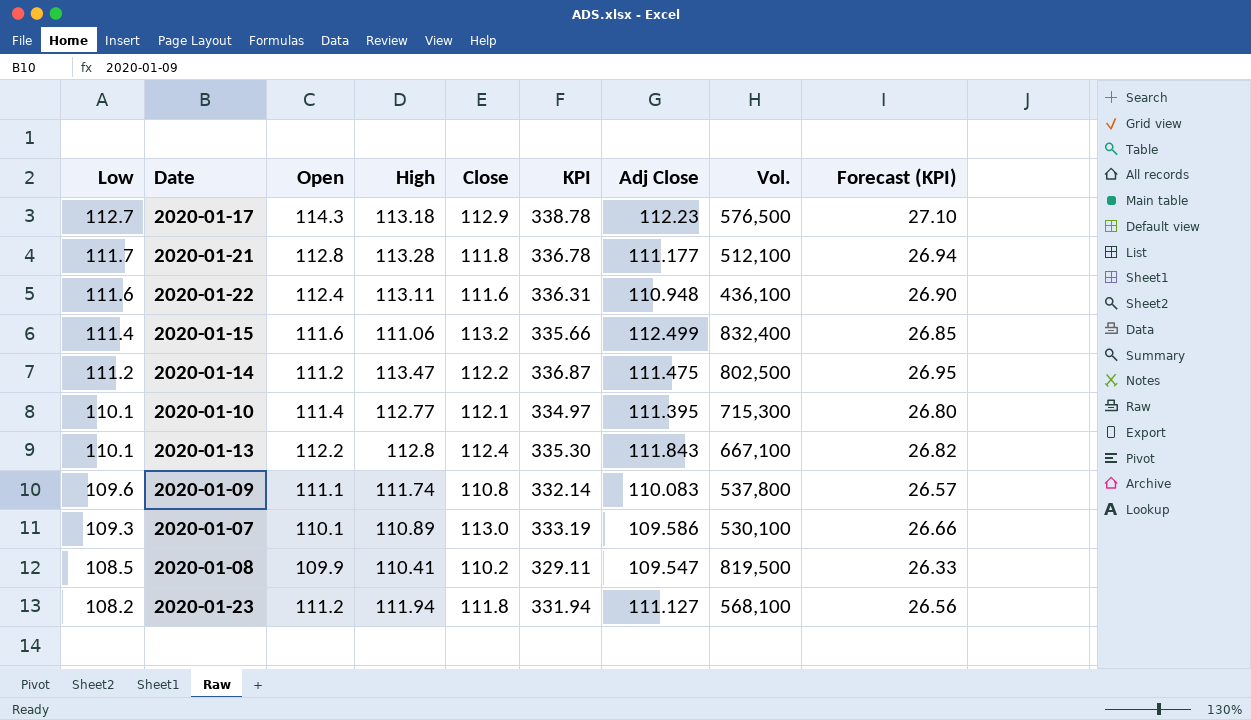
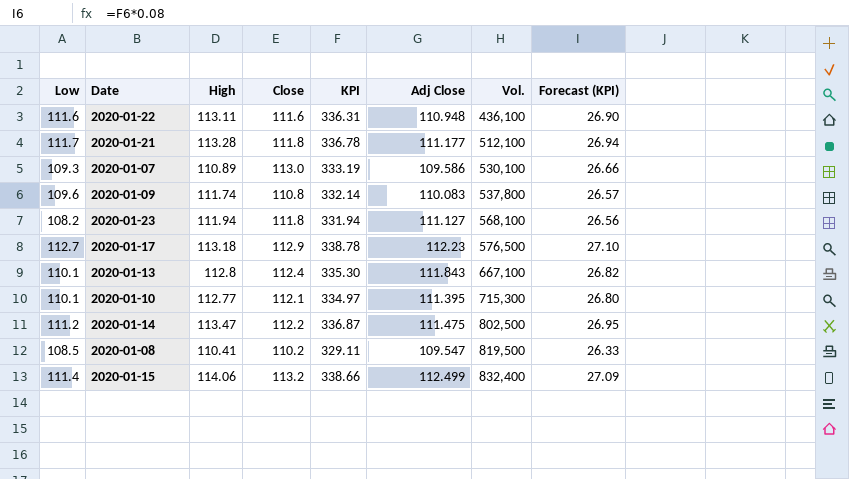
row order: Low descending -> Vol. ascending
column Open | position: 3 -> none
2020-01-15 | High: 111.06 -> 114.06
2020-01-15 | KPI: 335.66 -> 338.66
2020-01-15 | Forecast (KPI): 26.85 -> 27.09

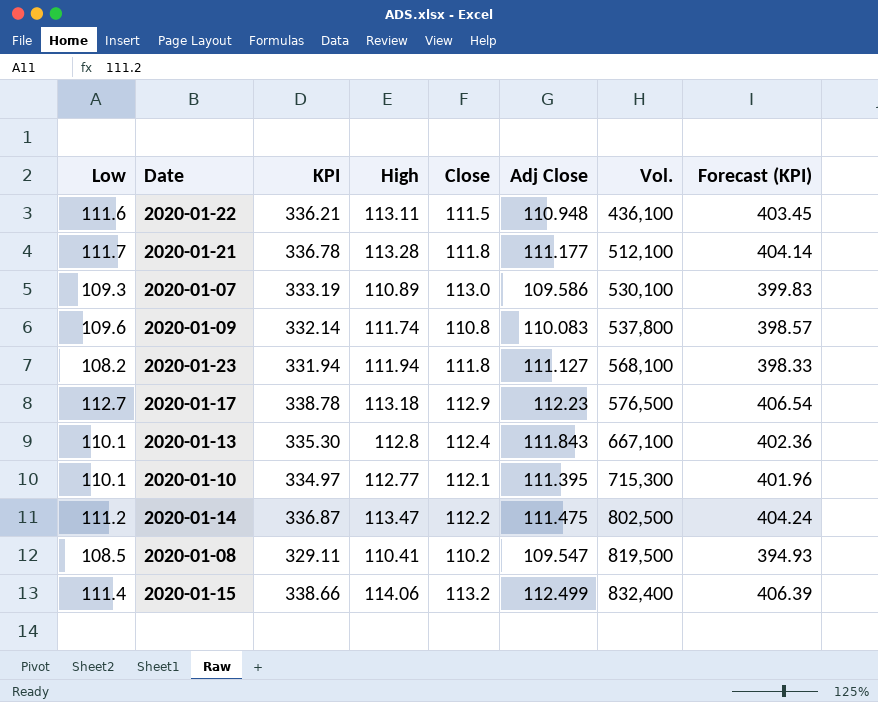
column KPI | position: 5 -> 3
column Forecast (KPI) | formula: [KPI] * 0.08 -> [KPI] * 1.2
2020-01-22 | KPI: 336.31 -> 336.21
2020-01-22 | Close: 111.6 -> 111.5

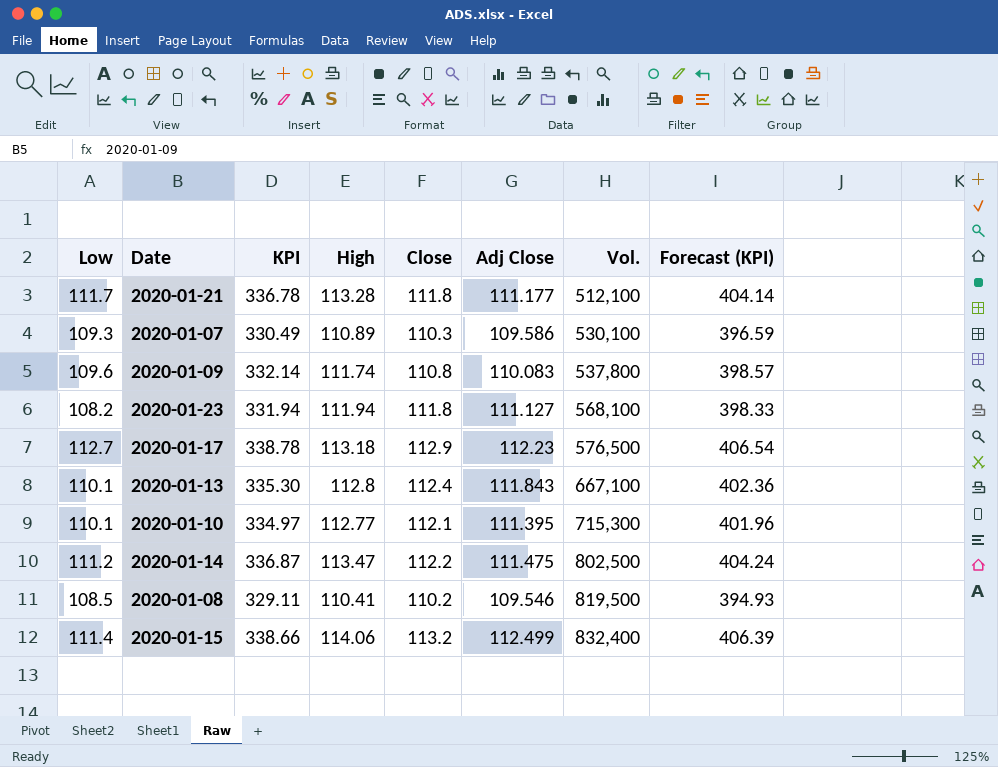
row 2020-01-22: 111.6 | 336.21 | 113.11 | 111.5 | 110.948 | 436,100 | 403.45 -> none
2020-01-07 | KPI: 333.19 -> 330.49
2020-01-07 | Close: 113.0 -> 110.3
2020-01-07 | Forecast (KPI): 399.83 -> 396.59
2020-01-08 | Adj Close: 109.547 -> 109.546

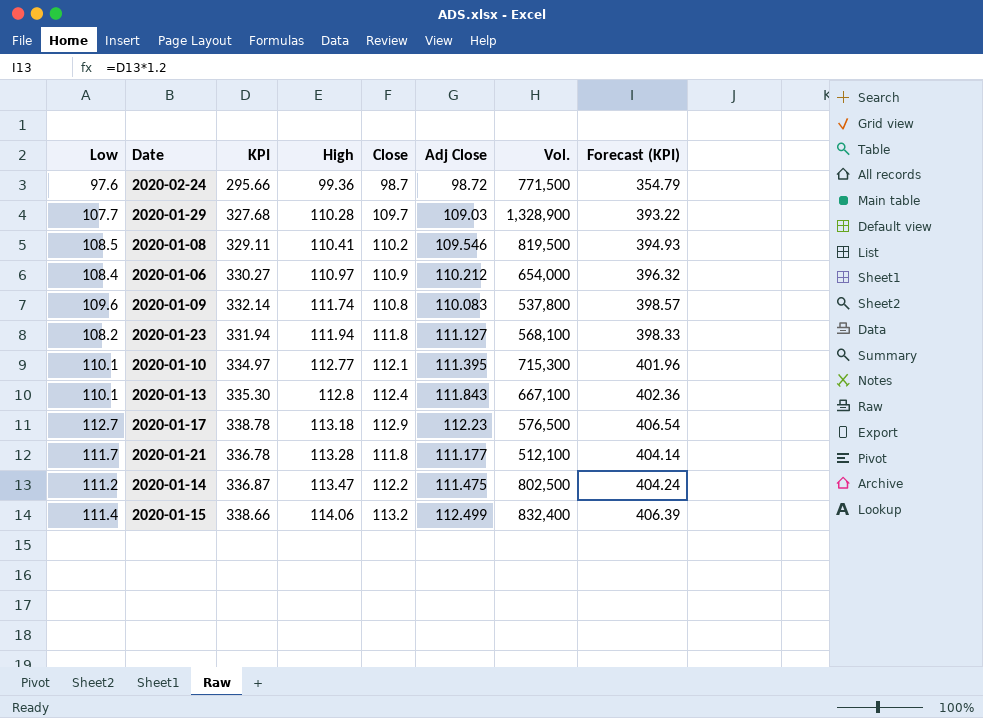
row order: Vol. ascending -> High ascending
row 2020-01-07: 109.3 | 330.49 | 110.89 | 110.3 | 109.586 | 530,100 | 396.59 -> none
row 2020-02-24: none -> 97.6 | 295.66 | 99.36 | 98.7 | 98.72 | 771,500 | 354.79
row 2020-01-29: none -> 107.7 | 327.68 | 110.28 | 109.7 | 109.03 | 1,328,900 | 393.22
row 2020-01-06: none -> 108.4 | 330.27 | 110.97 | 110.9 | 110.212 | 654,000 | 396.32

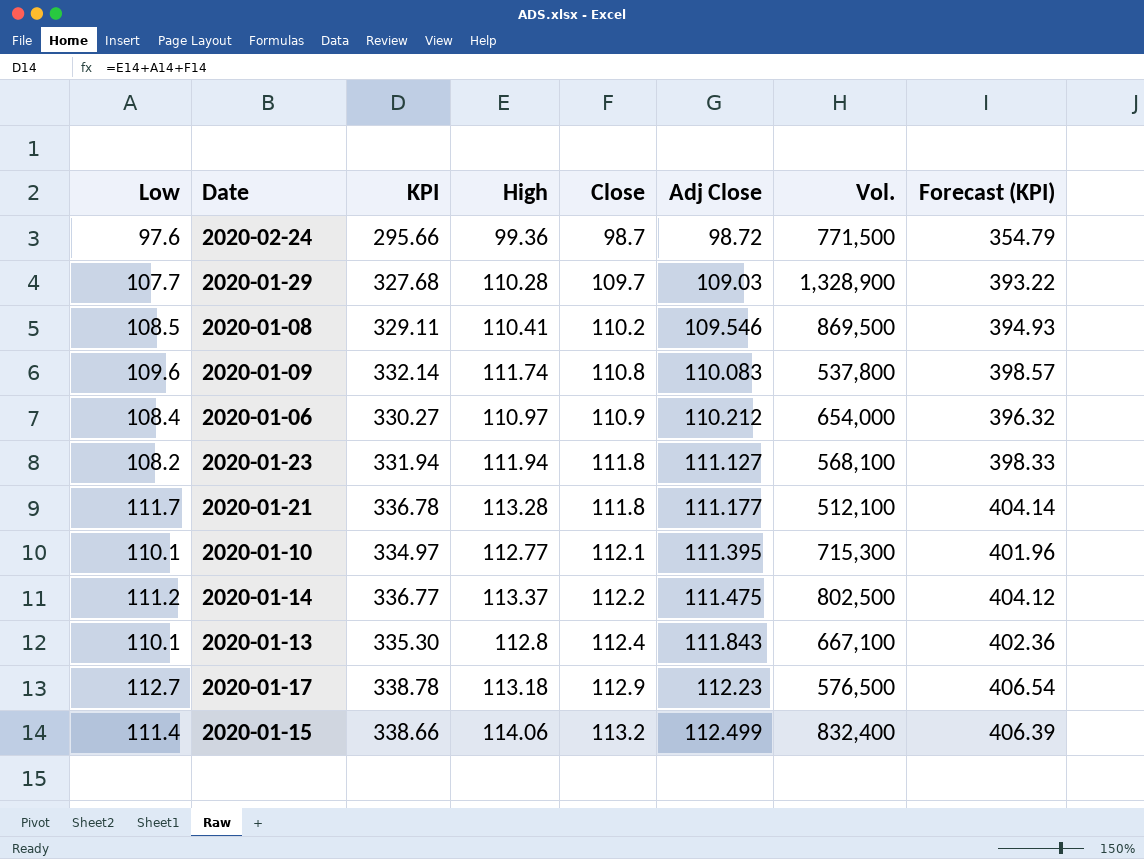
row order: High ascending -> Close ascending
2020-01-08 | Vol.: 819,500 -> 869,500
2020-01-14 | KPI: 336.87 -> 336.77
2020-01-14 | High: 113.47 -> 113.37
2020-01-14 | Forecast (KPI): 404.24 -> 404.12

